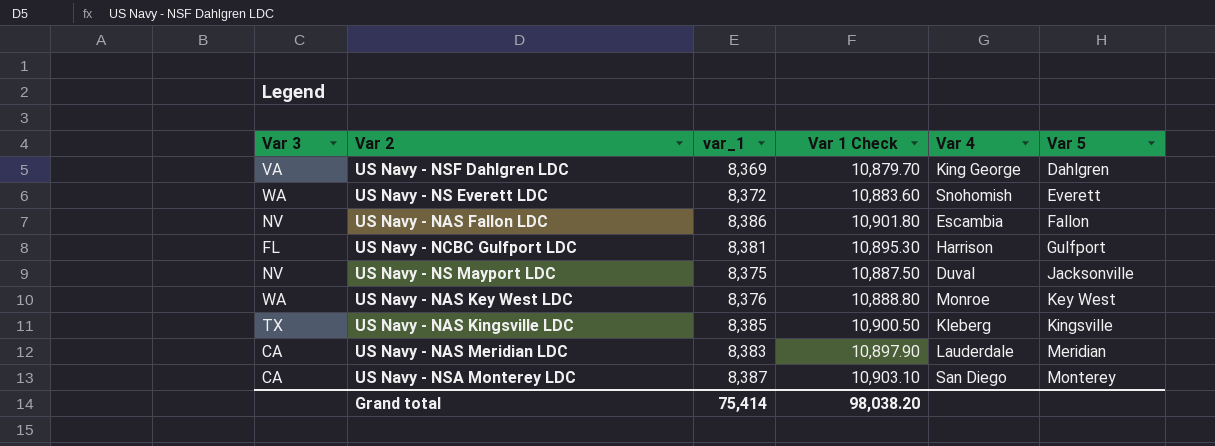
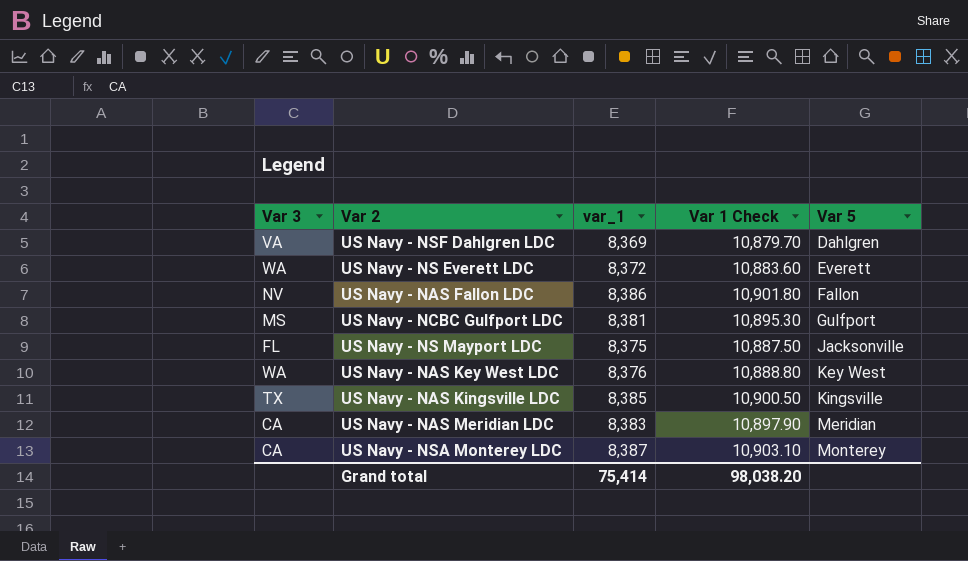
column Var 4 | position: 5 -> none
US Navy - NCBC Gulfport LDC | Var 3: FL -> MS
US Navy - NS Mayport LDC | Var 3: NV -> FL

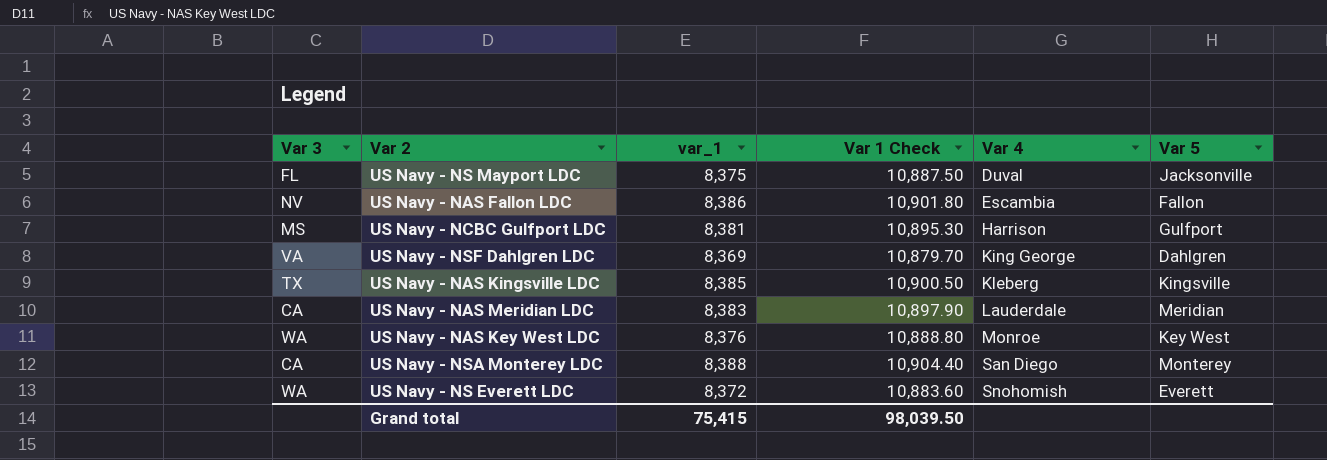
row order: Var 5 ascending -> Var 4 ascending
column Var 4 | position: none -> 5
US Navy - NSA Monterey LDC | var_1: 8,387 -> 8,388
US Navy - NSA Monterey LDC | Var 1 Check: 10,903.10 -> 10,904.40
Grand total | var_1: 75,414 -> 75,415
Grand total | Var 1 Check: 98,038.20 -> 98,039.50

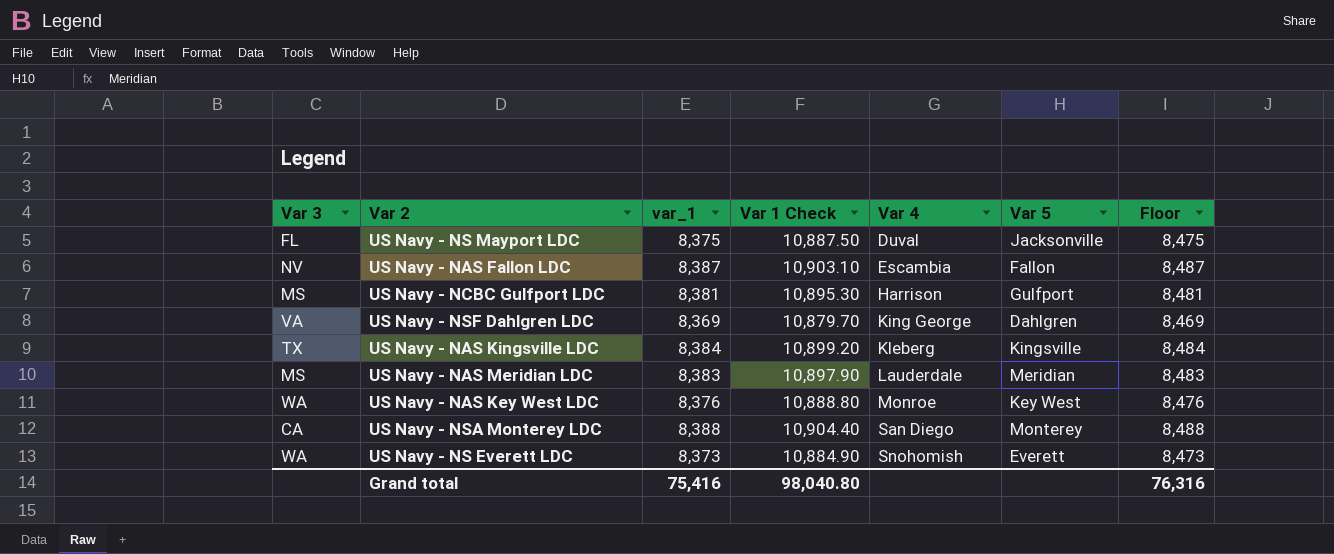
column Floor | formula: none -> [var_1] + 100
US Navy - NAS Fallon LDC | var_1: 8,386 -> 8,387
US Navy - NAS Fallon LDC | Var 1 Check: 10,901.80 -> 10,903.10
US Navy - NAS Kingsville LDC | var_1: 8,385 -> 8,384
US Navy - NAS Kingsville LDC | Var 1 Check: 10,900.50 -> 10,899.20
US Navy - NAS Meridian LDC | Var 3: CA -> MS
US Navy - NS Everett LDC | var_1: 8,372 -> 8,373
US Navy - NS Everett LDC | Var 1 Check: 10,883.60 -> 10,884.90
Grand total | var_1: 75,415 -> 75,416
Grand total | Var 1 Check: 98,039.50 -> 98,040.80

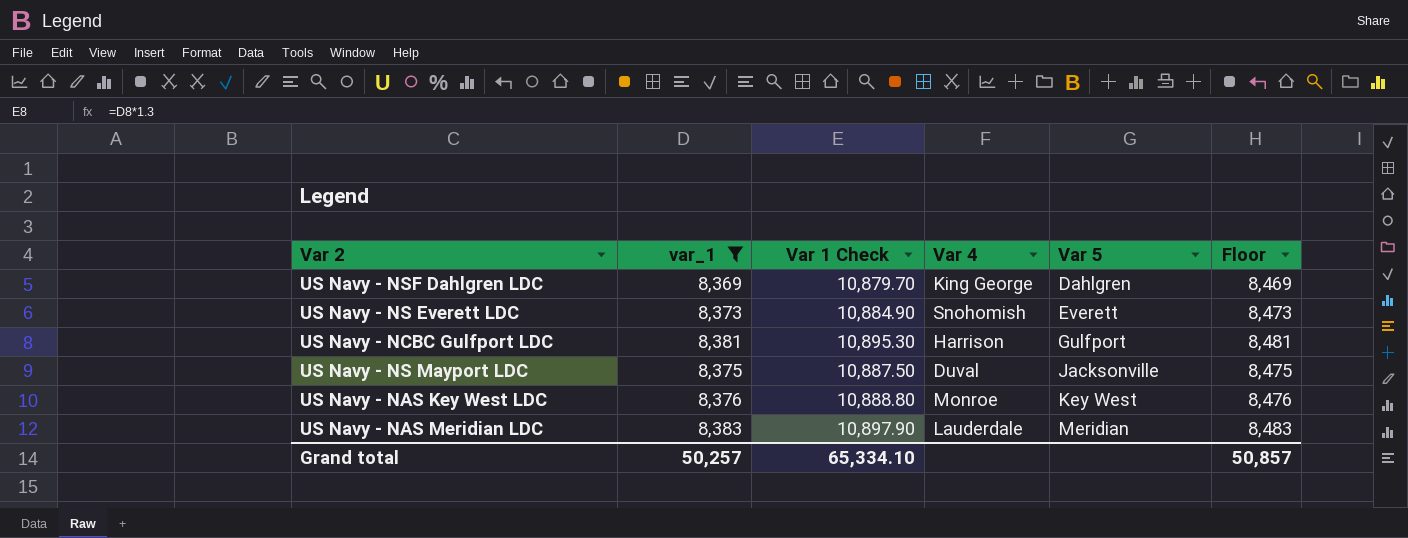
filter: none -> var_1 <= 8,383
row order: Var 4 ascending -> Var 5 ascending
column Var 3 | position: 1 -> none
Grand total | var_1: 75,416 -> 50,257
Grand total | Var 1 Check: 98,040.80 -> 65,334.10
Grand total | Floor: 76,316 -> 50,857

